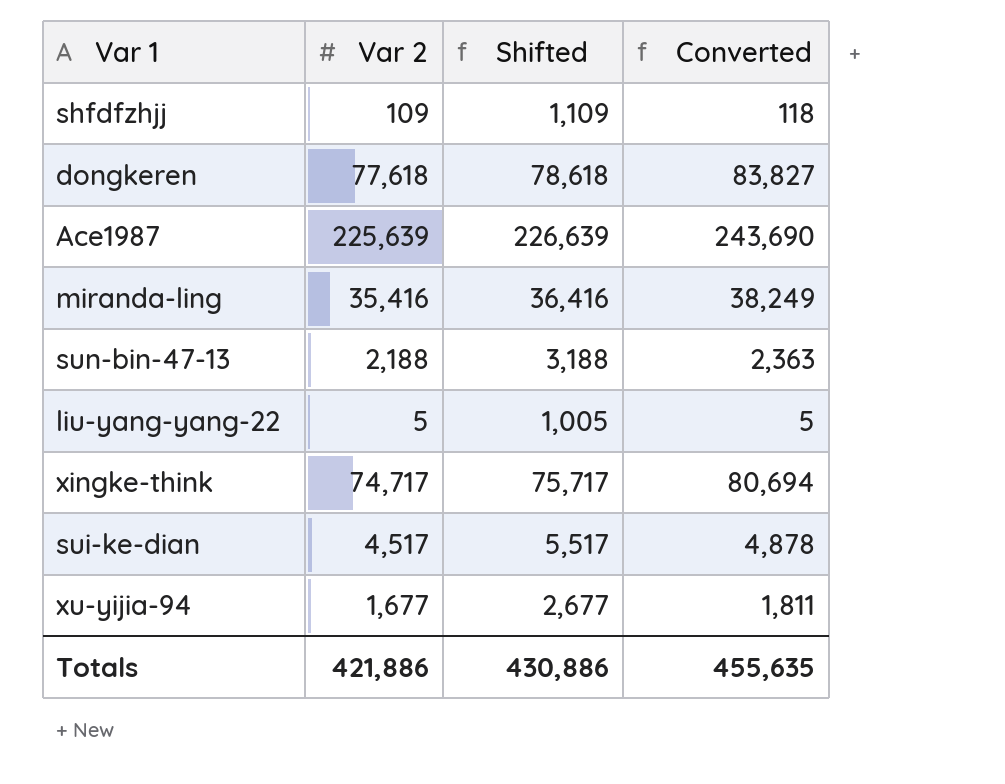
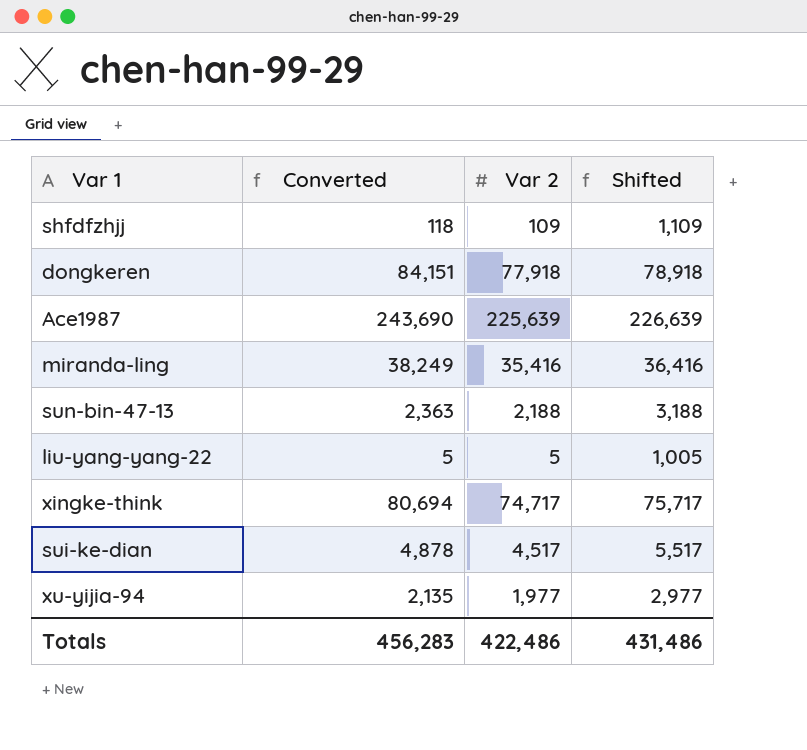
column Converted | position: 4 -> 2
dongkeren | Converted: 83,827 -> 84,151
dongkeren | Var 2: 77,618 -> 77,918
dongkeren | Shifted: 78,618 -> 78,918
xu-yijia-94 | Converted: 1,811 -> 2,135
xu-yijia-94 | Var 2: 1,677 -> 1,977
xu-yijia-94 | Shifted: 2,677 -> 2,977
Totals | Converted: 455,635 -> 456,283
Totals | Var 2: 421,886 -> 422,486
Totals | Shifted: 430,886 -> 431,486

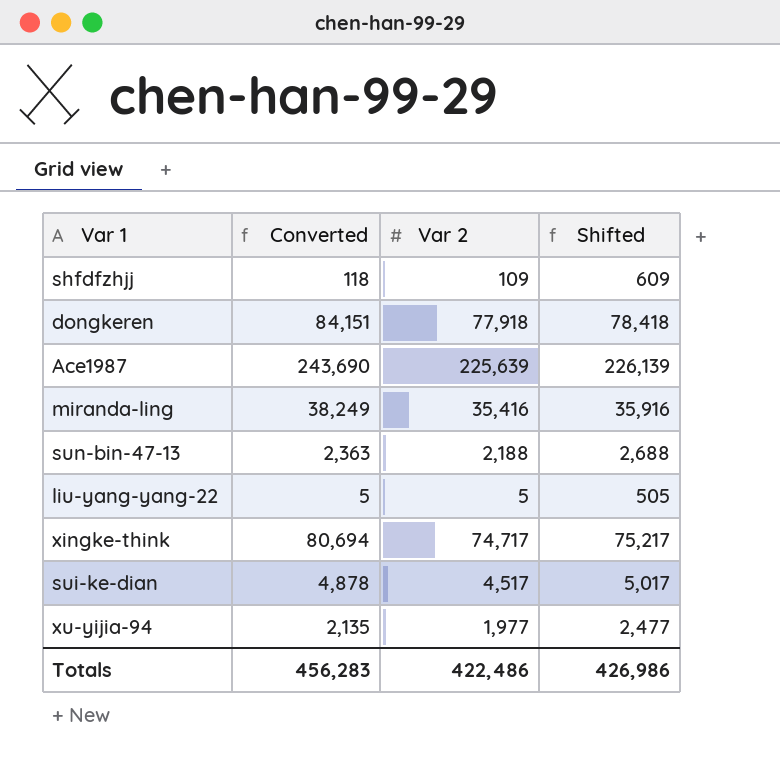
column Shifted | formula: [Var 2] + 1000 -> [Var 2] + 500
Totals | Shifted: 431,486 -> 426,986

